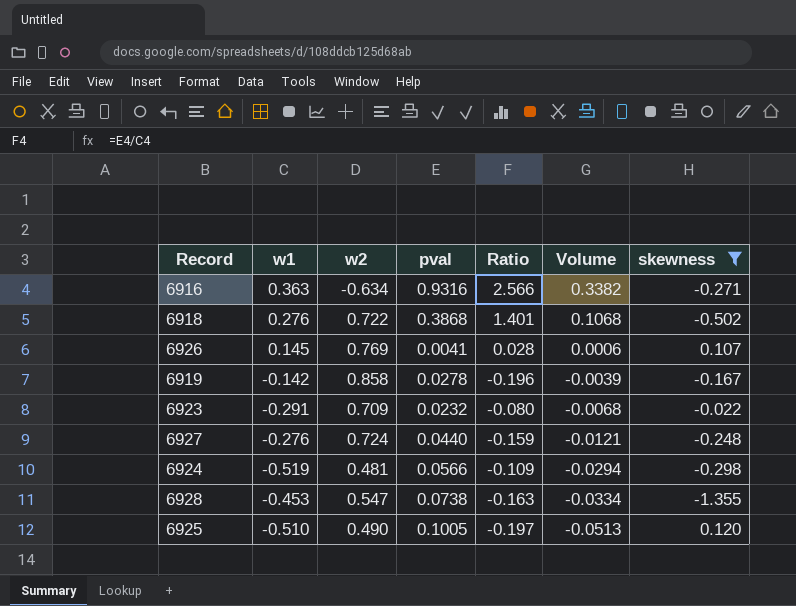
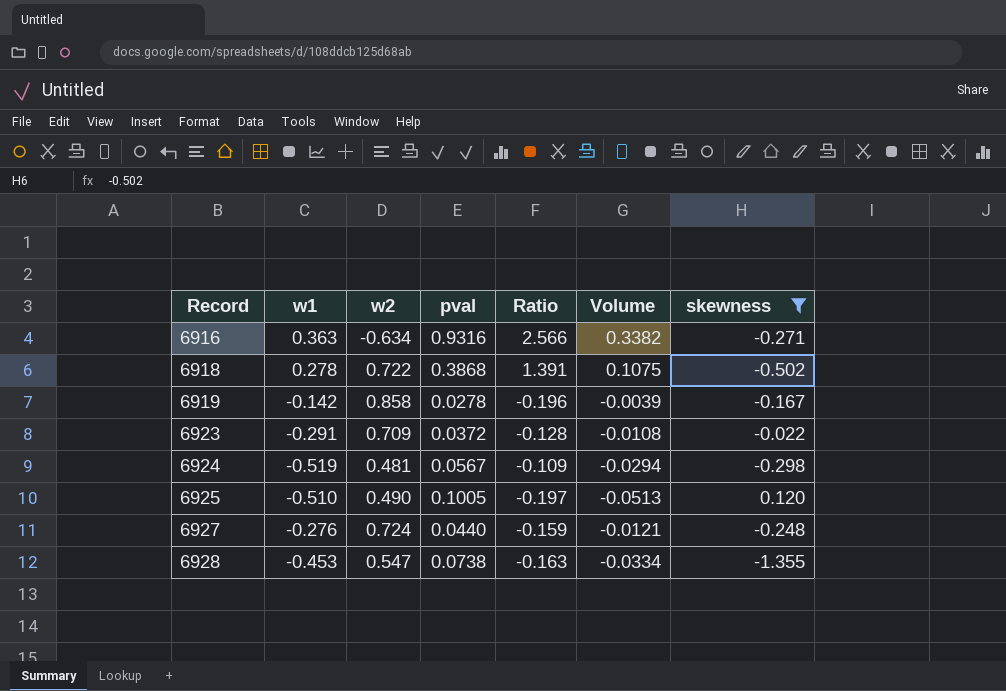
row order: Volume descending -> Record ascending
row 6926: 0.145 | 0.769 | 0.0041 | 0.028 | 0.0006 | 0.107 -> none
6918 | w1: 0.276 -> 0.278
6918 | Ratio: 1.401 -> 1.391
6918 | Volume: 0.1068 -> 0.1075
6923 | pval: 0.0232 -> 0.0372
6923 | Ratio: -0.080 -> -0.128
6923 | Volume: -0.0068 -> -0.0108
6924 | pval: 0.0566 -> 0.0567

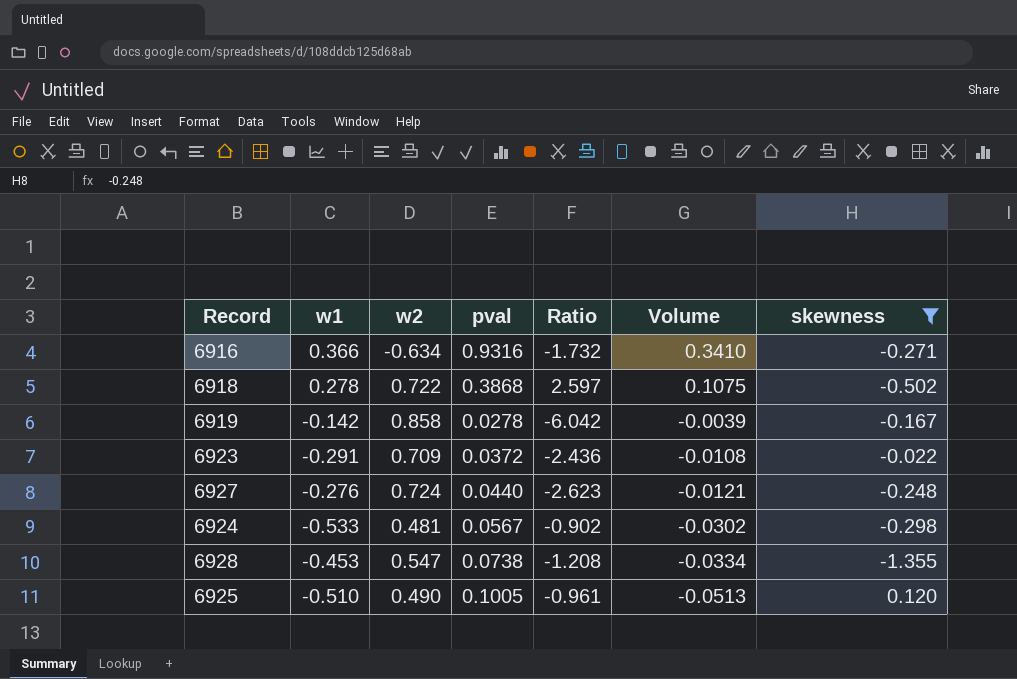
row order: Record ascending -> Volume descending
column Ratio | formula: [pval] / [w1] -> [w2] / [w1]
6916 | w1: 0.363 -> 0.366
6916 | Volume: 0.3382 -> 0.3410
6924 | w1: -0.519 -> -0.533
6924 | Volume: -0.0294 -> -0.0302

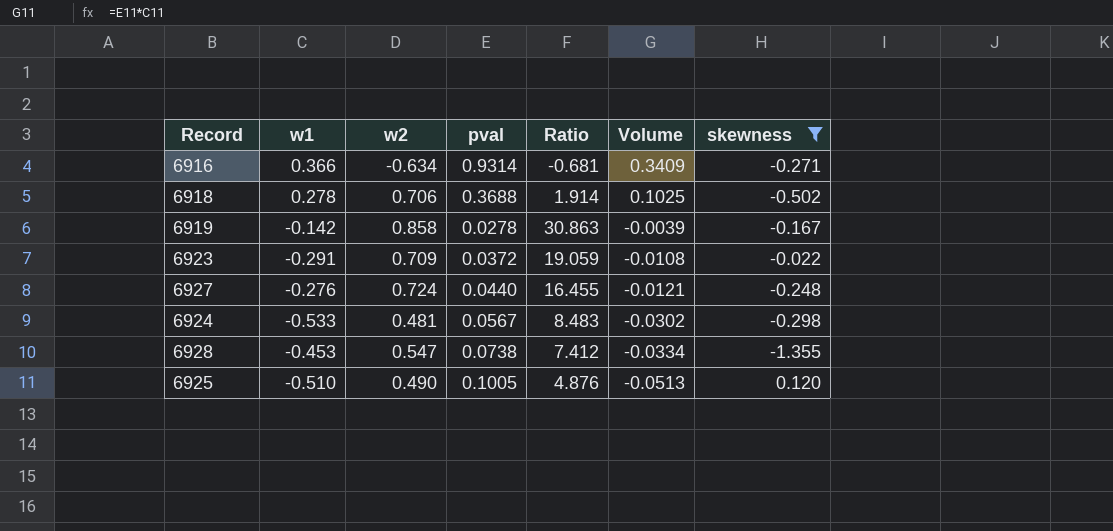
column Ratio | formula: [w2] / [w1] -> [w2] / [pval]
6916 | pval: 0.9316 -> 0.9314
6916 | Volume: 0.3410 -> 0.3409
6918 | w2: 0.722 -> 0.706
6918 | pval: 0.3868 -> 0.3688
6918 | Volume: 0.1075 -> 0.1025

